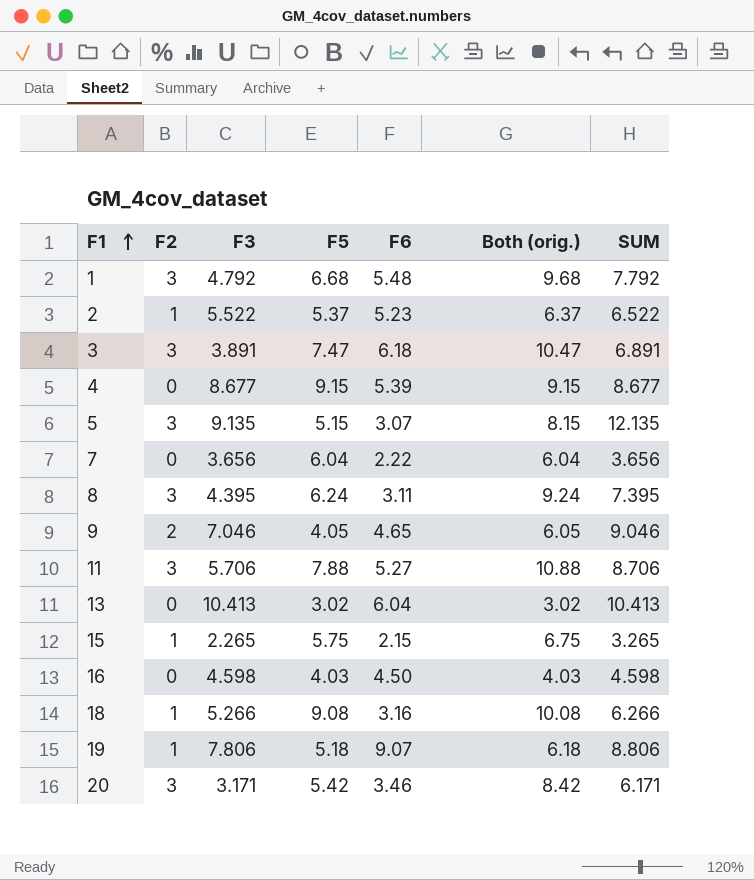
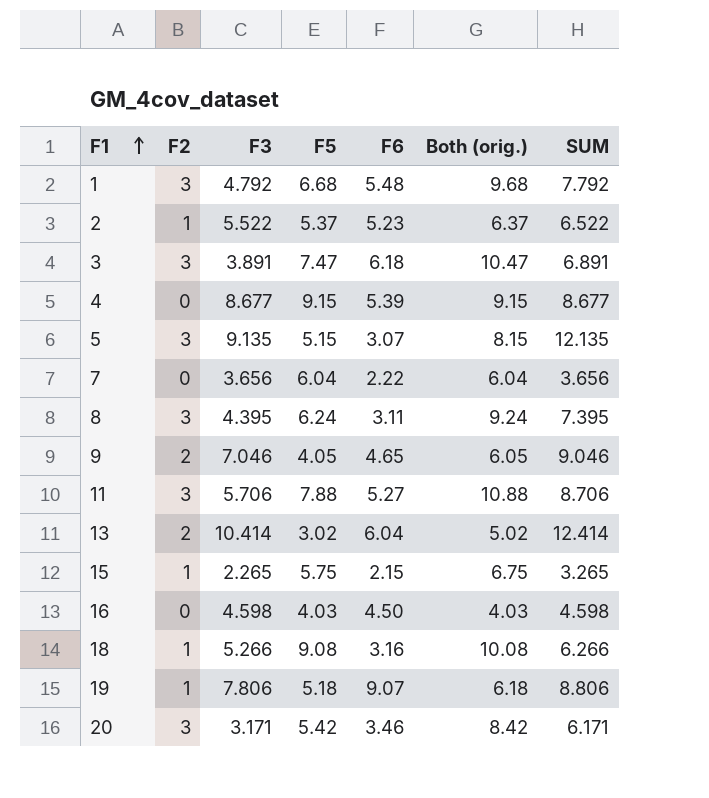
13 | F2: 0 -> 2
13 | F3: 10.413 -> 10.414
13 | Both (orig.): 3.02 -> 5.02
13 | SUM: 10.413 -> 12.414

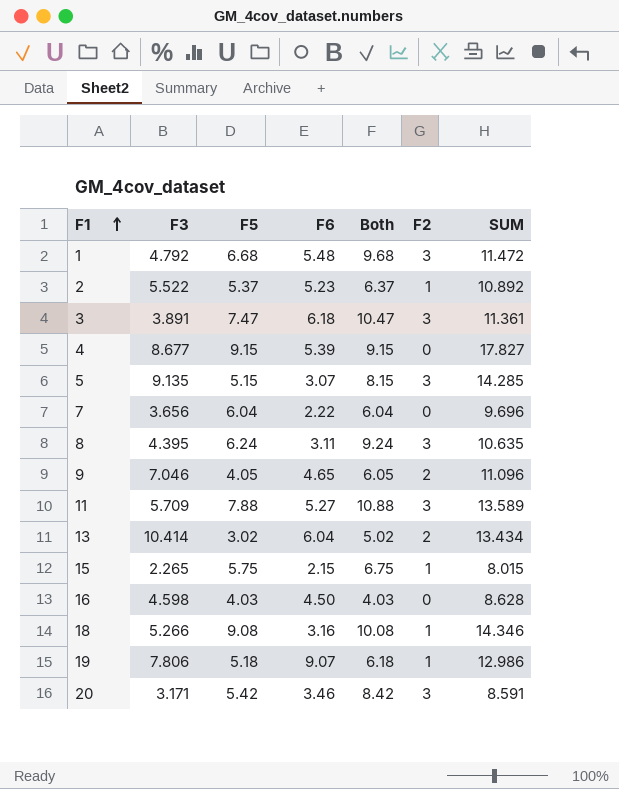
column name: Both (orig.) -> Both
column F2 | position: 2 -> 6
column SUM | formula: [F2] + [F3] -> [F3] + [F5]
11 | F3: 5.706 -> 5.709

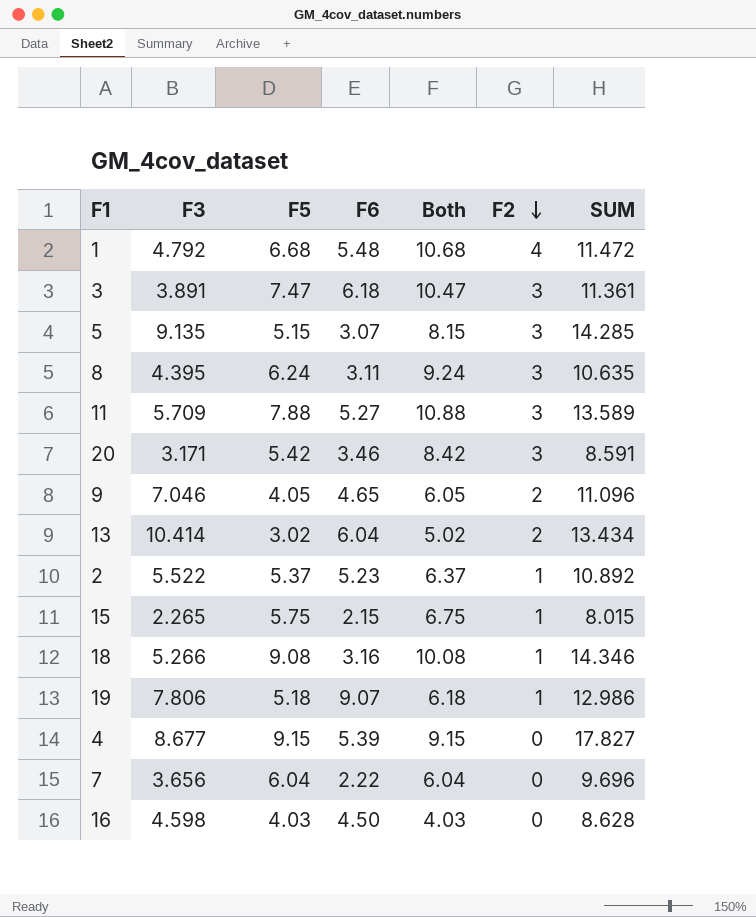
row order: F1 ascending -> F2 descending
1 | Both: 9.68 -> 10.68
1 | F2: 3 -> 4

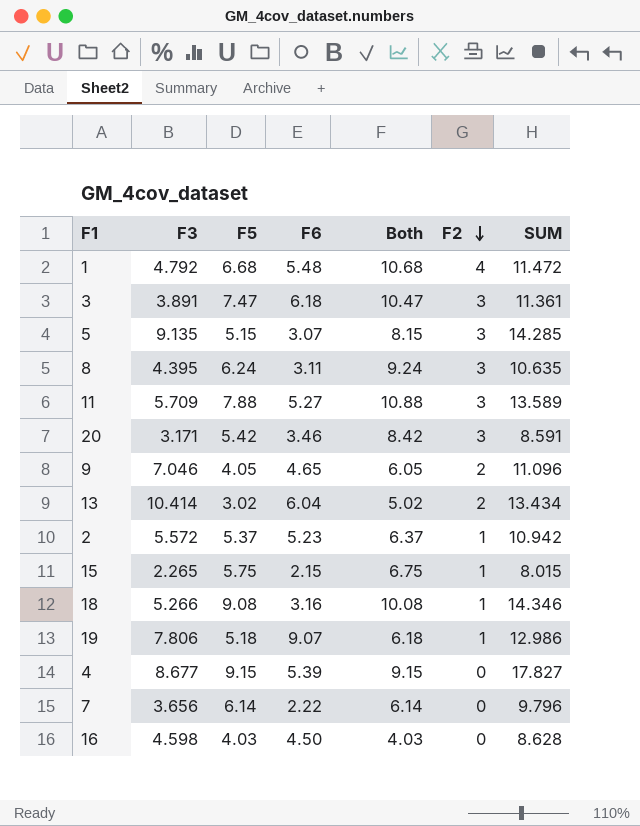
2 | F3: 5.522 -> 5.572
2 | SUM: 10.892 -> 10.942
7 | F5: 6.04 -> 6.14
7 | Both: 6.04 -> 6.14
7 | SUM: 9.696 -> 9.796

